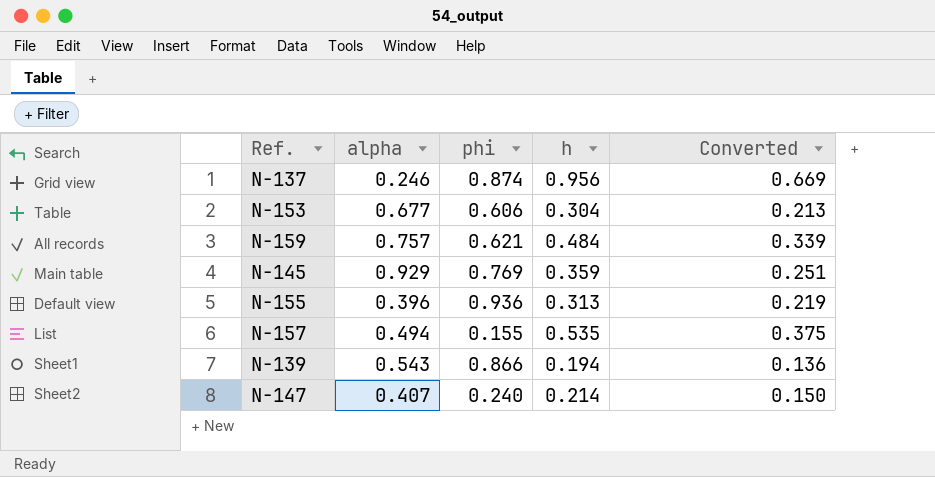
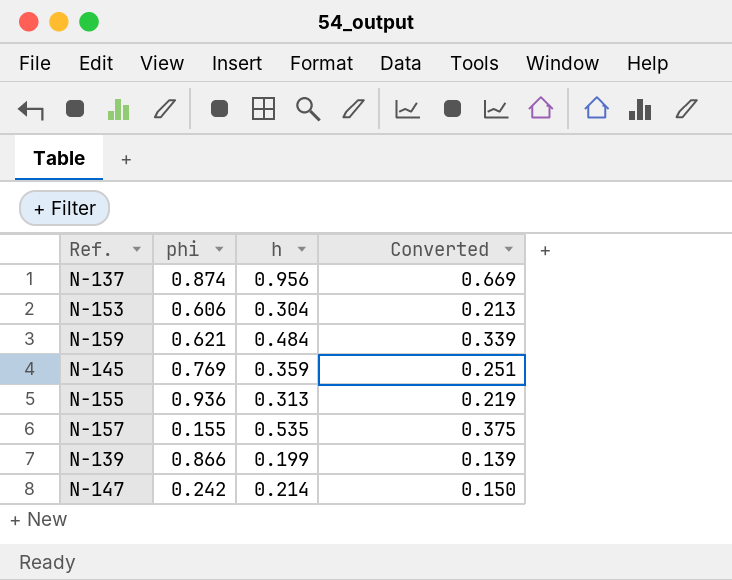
column alpha | position: 2 -> none
N-139 | h: 0.194 -> 0.199
N-139 | Converted: 0.136 -> 0.139
N-147 | phi: 0.240 -> 0.242

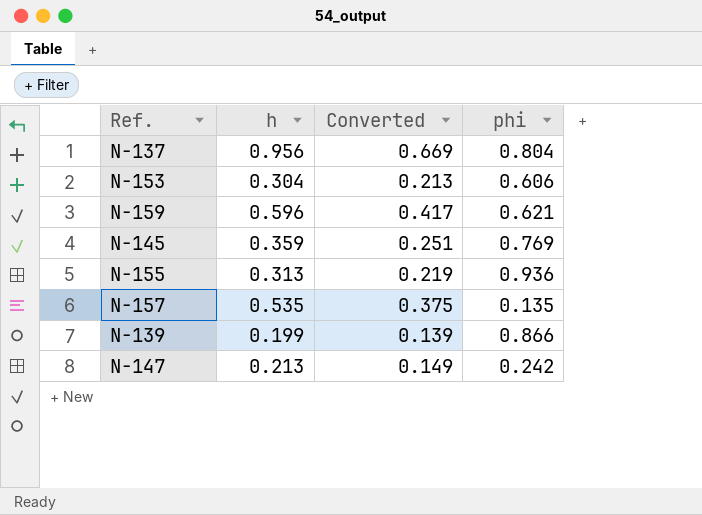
column phi | position: 2 -> 4
N-137 | phi: 0.874 -> 0.804
N-159 | h: 0.484 -> 0.596
N-159 | Converted: 0.339 -> 0.417
N-157 | phi: 0.155 -> 0.135
N-147 | h: 0.214 -> 0.213
N-147 | Converted: 0.150 -> 0.149

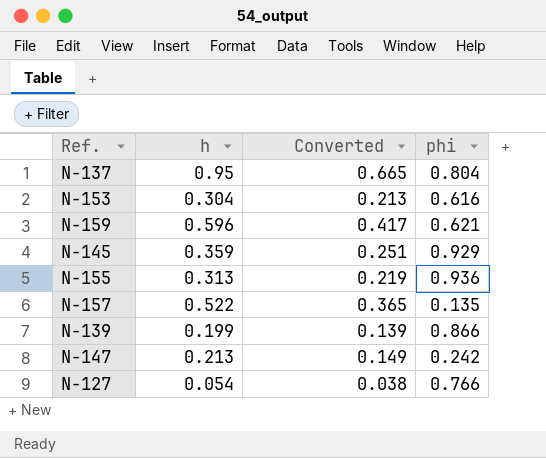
N-137 | h: 0.956 -> 0.95
N-137 | Converted: 0.669 -> 0.665
N-153 | phi: 0.606 -> 0.616
N-145 | phi: 0.769 -> 0.929
N-157 | h: 0.535 -> 0.522
N-157 | Converted: 0.375 -> 0.365
row N-127: none -> 0.054 | 0.038 | 0.766

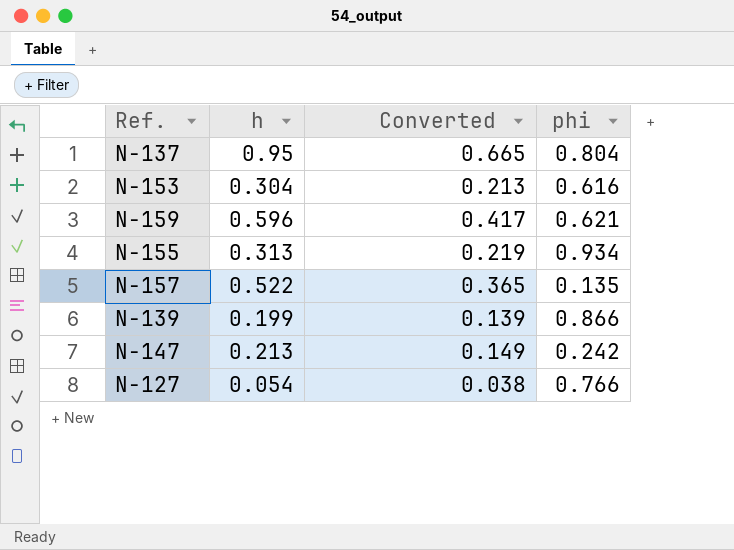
row N-145: 0.359 | 0.251 | 0.929 -> none
N-155 | phi: 0.936 -> 0.934

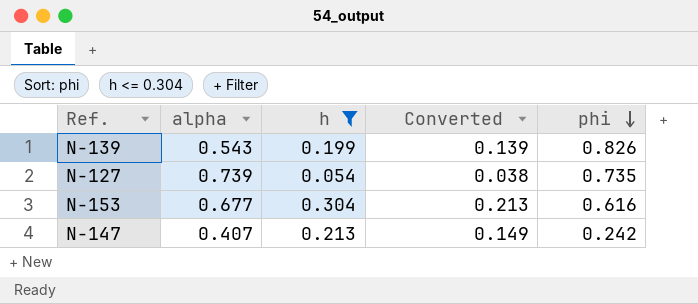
filter: none -> h <= 0.304
row order: none -> phi descending
column alpha | position: none -> 2
N-139 | phi: 0.866 -> 0.826
N-127 | phi: 0.766 -> 0.735

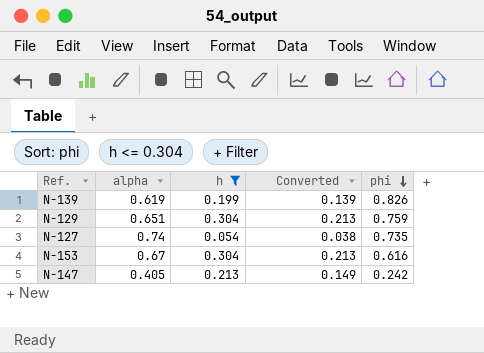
N-139 | alpha: 0.543 -> 0.619
row N-129: none -> 0.651 | 0.304 | 0.213 | 0.759
N-127 | alpha: 0.739 -> 0.74
N-153 | alpha: 0.677 -> 0.67
N-147 | alpha: 0.407 -> 0.405

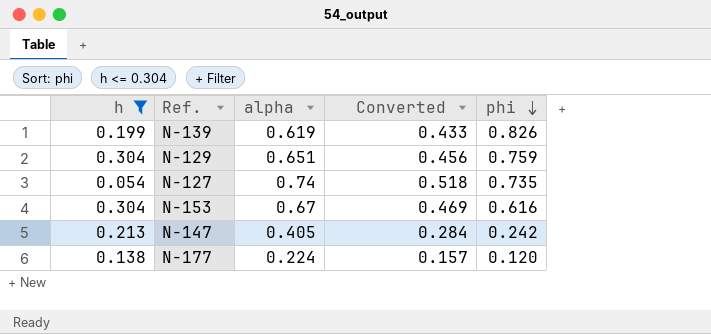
column h | position: 3 -> 1
column Converted | formula: [h] * 0.7 -> [alpha] * 0.7
row N-177: none -> 0.138 | 0.224 | 0.157 | 0.120

